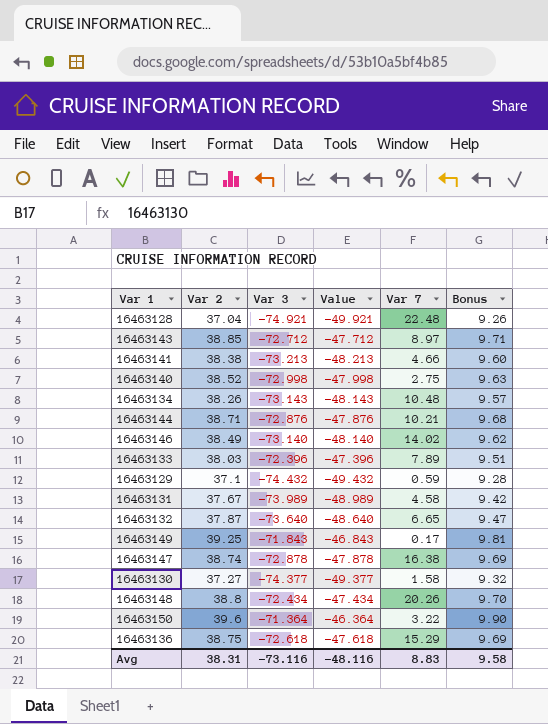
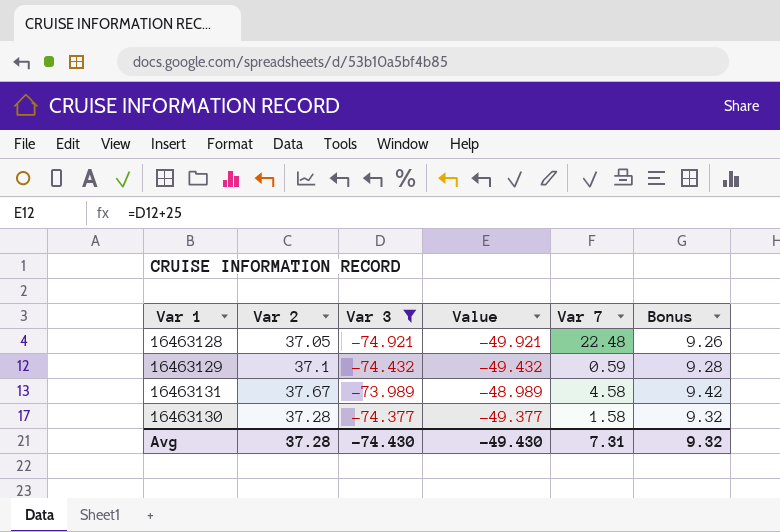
filter: none -> Var 3 <= -73.989
16463128 | Var 2: 37.04 -> 37.05
16463130 | Var 2: 37.27 -> 37.28
Avg | Var 2: 38.31 -> 37.28
Avg | Var 3: -73.116 -> -74.430
Avg | Value: -48.116 -> -49.430
Avg | Var 7: 8.83 -> 7.31
Avg | Bonus: 9.58 -> 9.32

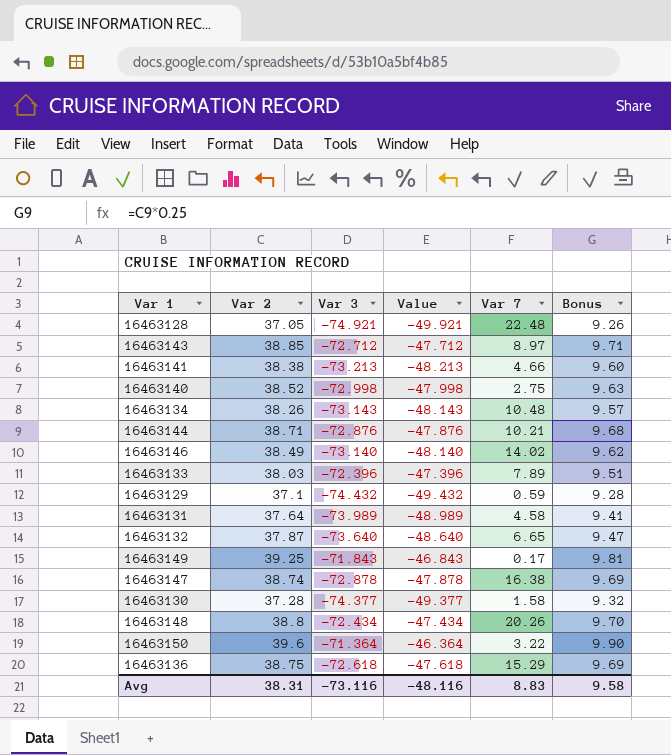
filter: Var 3 <= -73.989 -> none
16463131 | Var 2: 37.67 -> 37.64
16463131 | Bonus: 9.42 -> 9.41
Avg | Var 2: 37.28 -> 38.31
Avg | Var 3: -74.430 -> -73.116
Avg | Value: -49.430 -> -48.116
Avg | Var 7: 7.31 -> 8.83
Avg | Bonus: 9.32 -> 9.58

